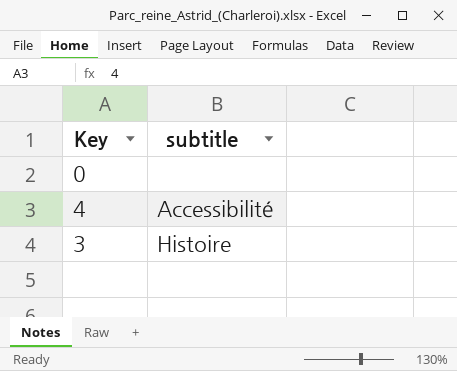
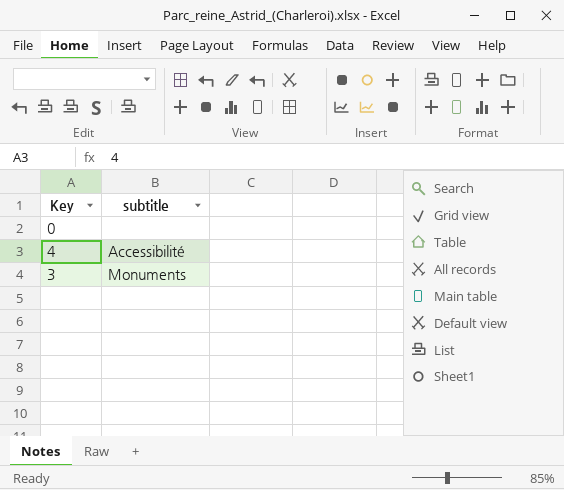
3 | subtitle: Histoire -> Monuments

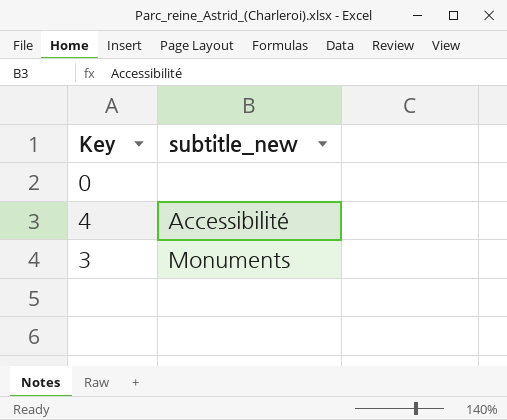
column name: subtitle -> subtitle_new

